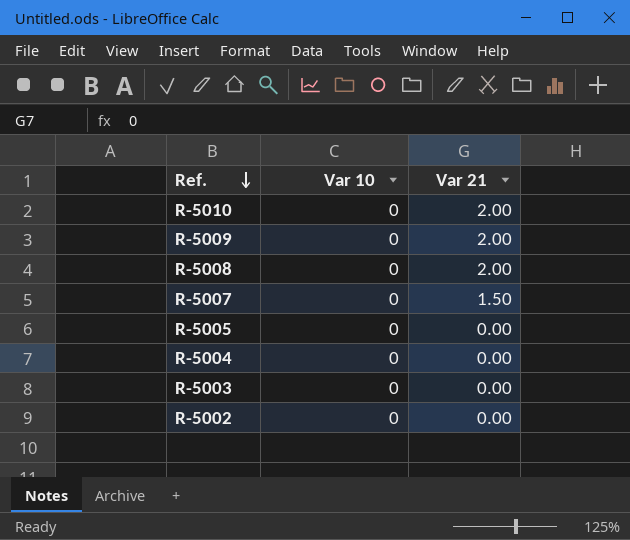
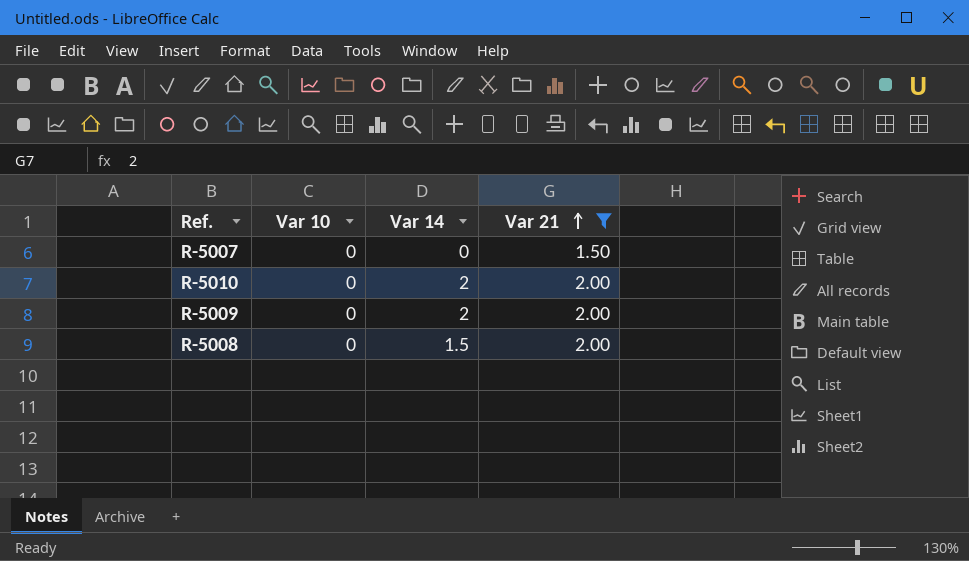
filter: none -> Var 21 != 0.00
row order: Ref. descending -> Var 21 ascending
column Var 14 | position: none -> 3

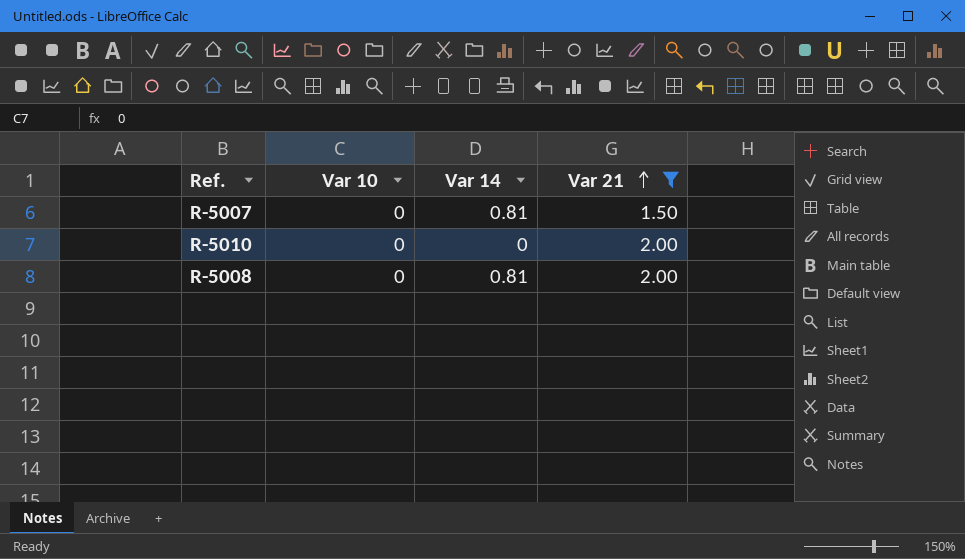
row R-5009: 0 | 2 | 2.00 -> none
R-5007 | Var 14: 0 -> 0.81
R-5010 | Var 14: 2 -> 0
R-5008 | Var 14: 1.5 -> 0.81

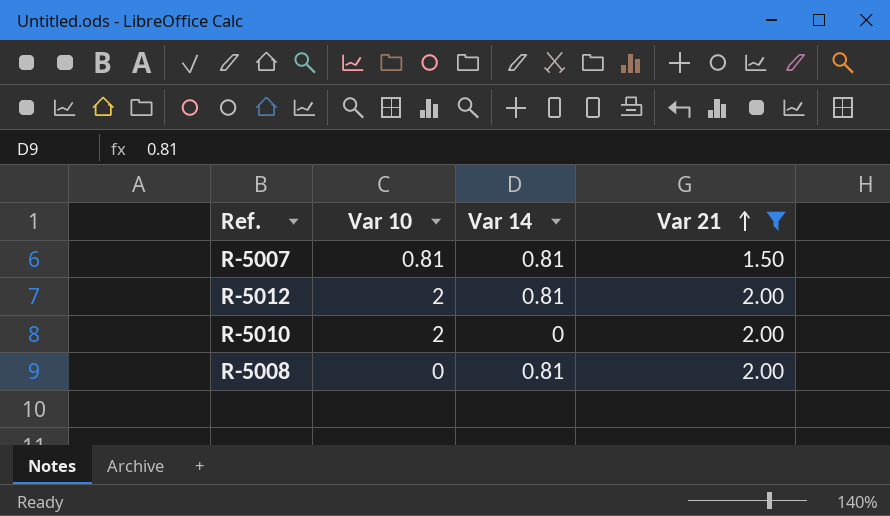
R-5007 | Var 10: 0 -> 0.81
row R-5012: none -> 2 | 0.81 | 2.00
R-5010 | Var 10: 0 -> 2

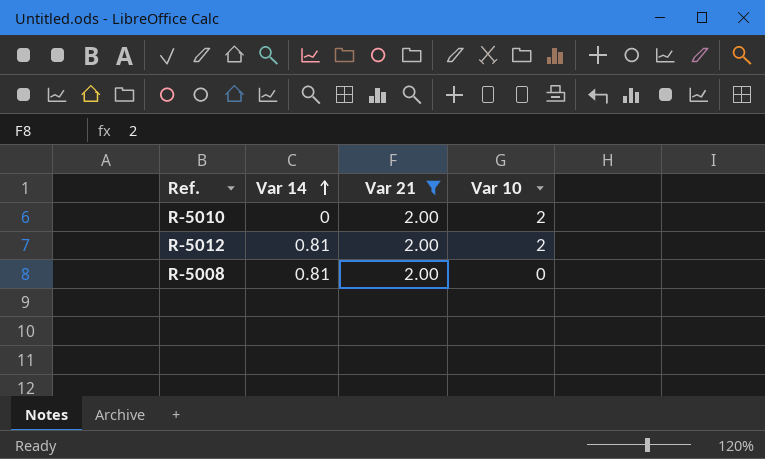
row order: Var 21 ascending -> Var 14 ascending
column Var 10 | position: 2 -> 4
row R-5007: 0.81 | 0.81 | 1.50 -> none

